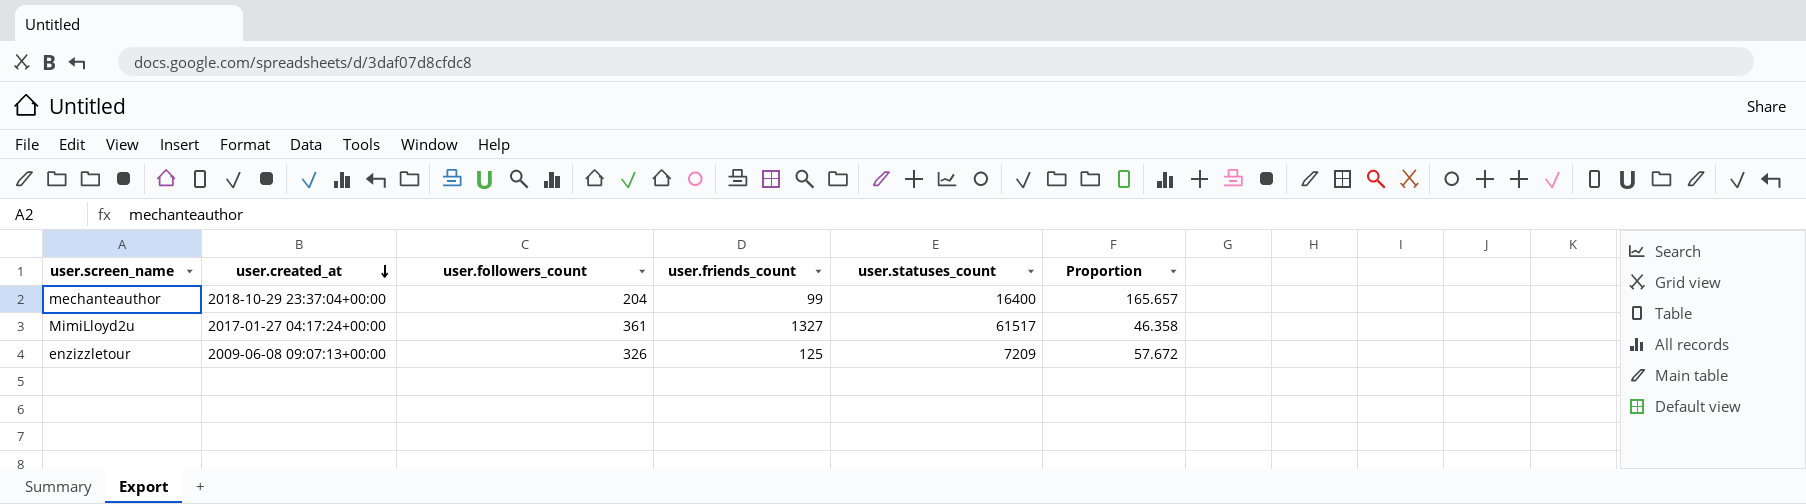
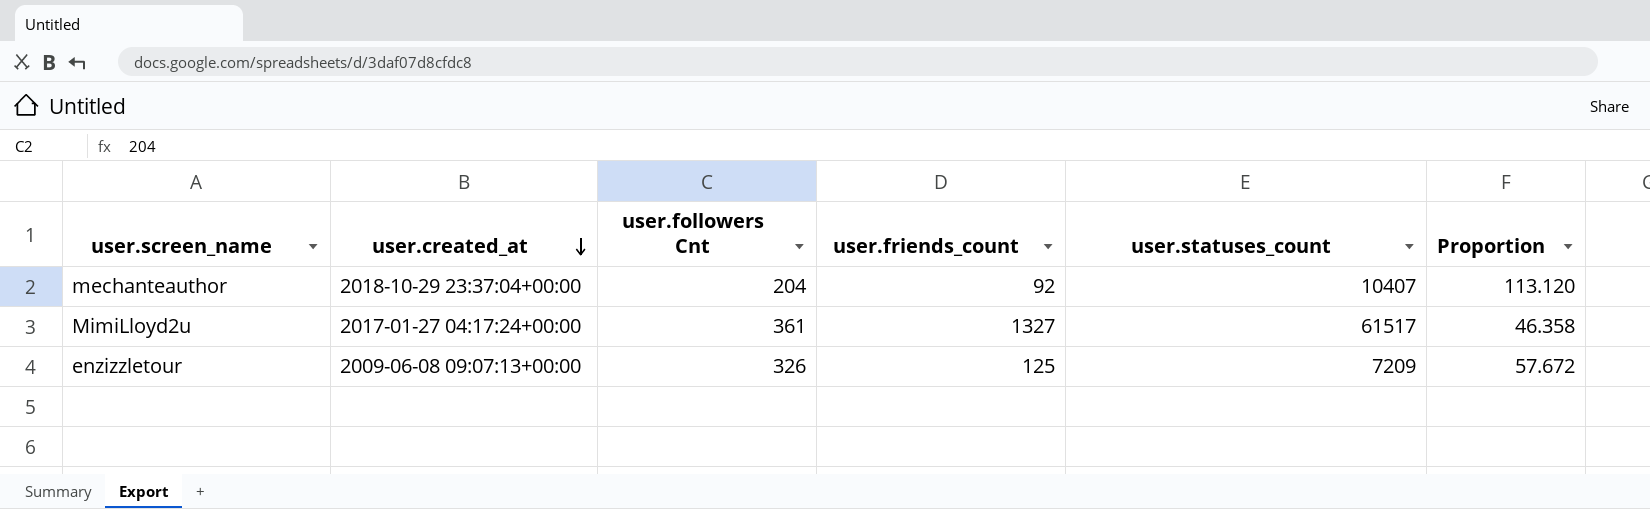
column name: user.followers_count -> user.followers Cnt
mechanteauthor | user.friends_count: 99 -> 92
mechanteauthor | user.statuses_count: 16400 -> 10407
mechanteauthor | Proportion: 165.657 -> 113.120

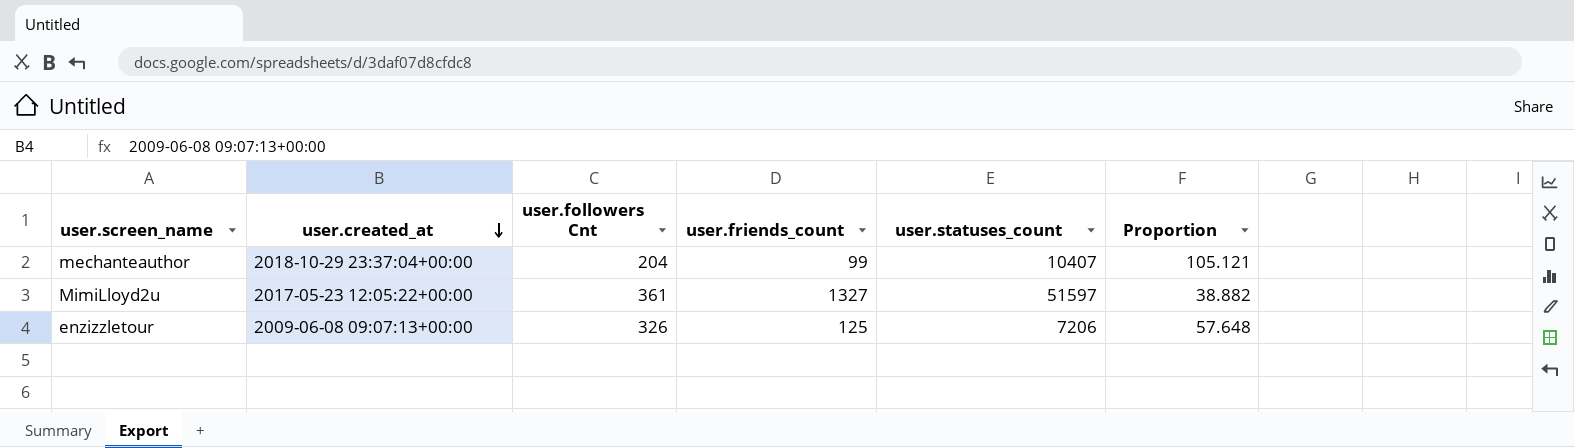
mechanteauthor | user.friends_count: 92 -> 99
mechanteauthor | Proportion: 113.120 -> 105.121
MimiLloyd2u | user.created_at: 2017-01-27 04:17:24+00:00 -> 2017-05-23 12:05:22+00:00
MimiLloyd2u | user.statuses_count: 61517 -> 51597
MimiLloyd2u | Proportion: 46.358 -> 38.882
enzizzletour | user.statuses_count: 7209 -> 7206
enzizzletour | Proportion: 57.672 -> 57.648

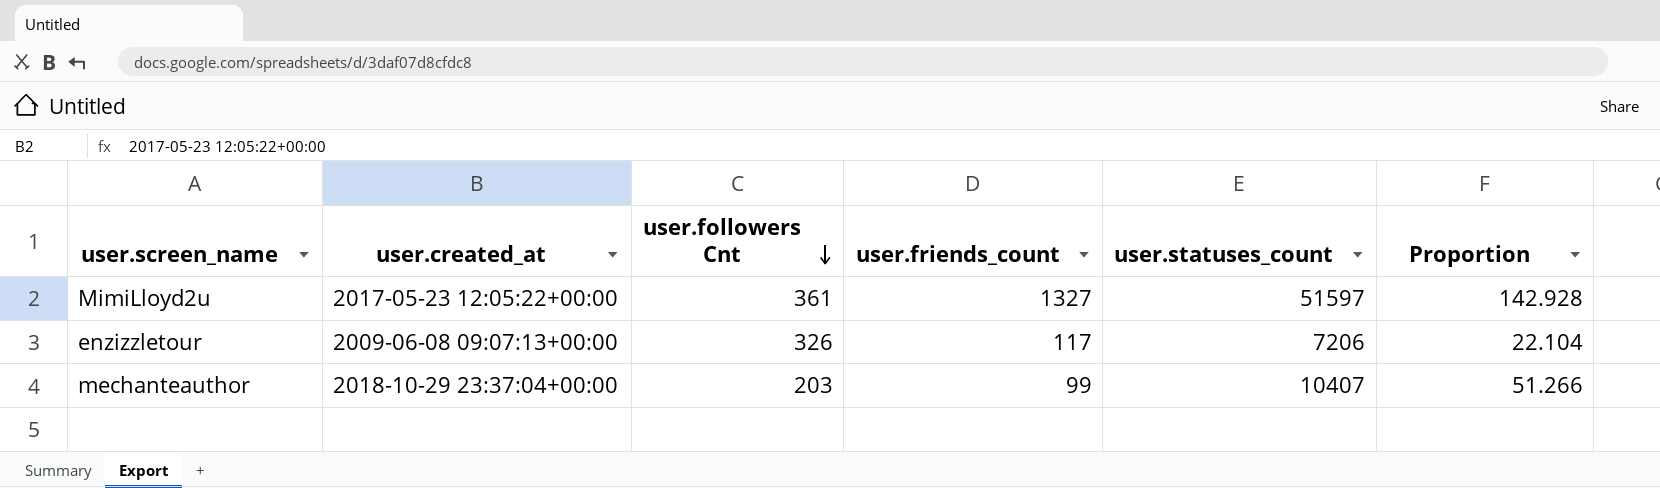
row order: user.created_at descending -> user.followers Cnt descending
column Proportion | formula: [user.statuses_count] / [user.friends_count] -> [user.statuses_count] / [user.followers Cnt]
enzizzletour | user.friends_count: 125 -> 117
mechanteauthor | user.followers Cnt: 204 -> 203

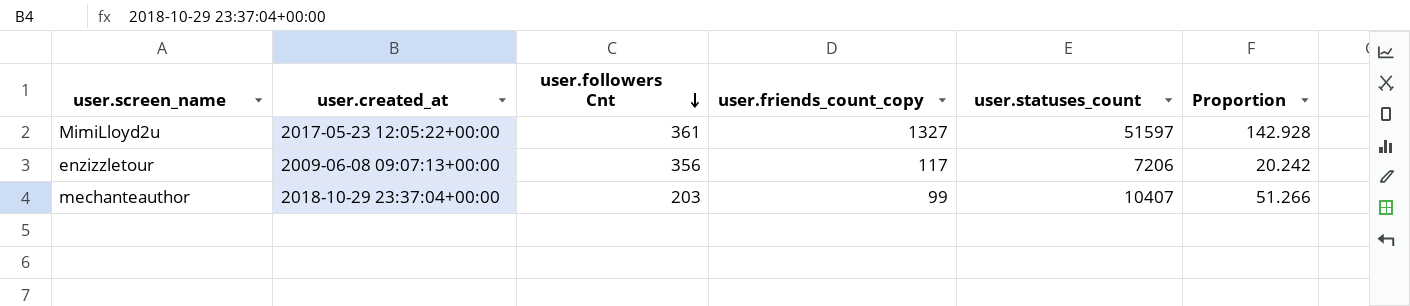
column name: user.friends_count -> user.friends_count_copy
enzizzletour | user.followers Cnt: 326 -> 356
enzizzletour | Proportion: 22.104 -> 20.242

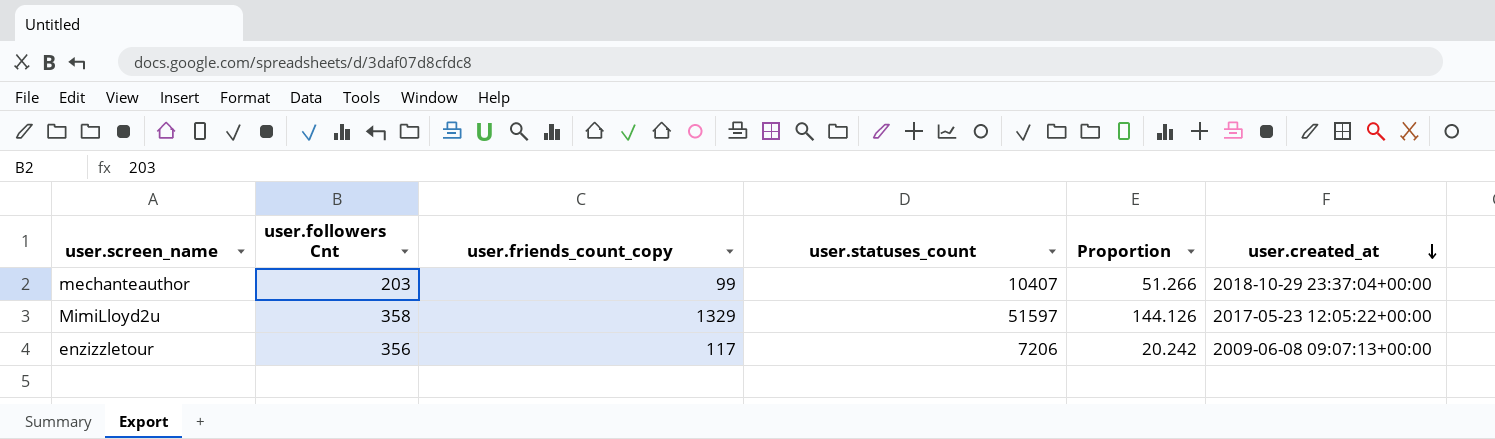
row order: user.followers Cnt descending -> user.created_at descending
column user.created_at | position: 2 -> 6
MimiLloyd2u | user.followers Cnt: 361 -> 358
MimiLloyd2u | user.friends_count_copy: 1327 -> 1329
MimiLloyd2u | Proportion: 142.928 -> 144.126

